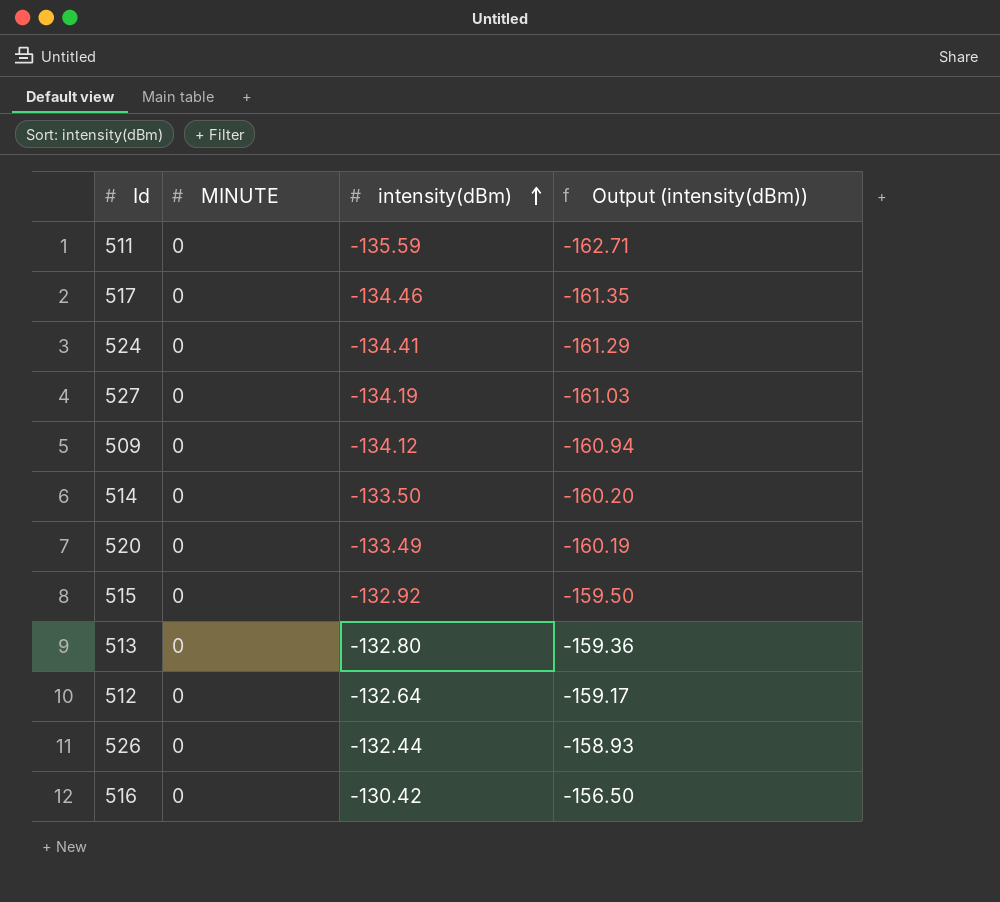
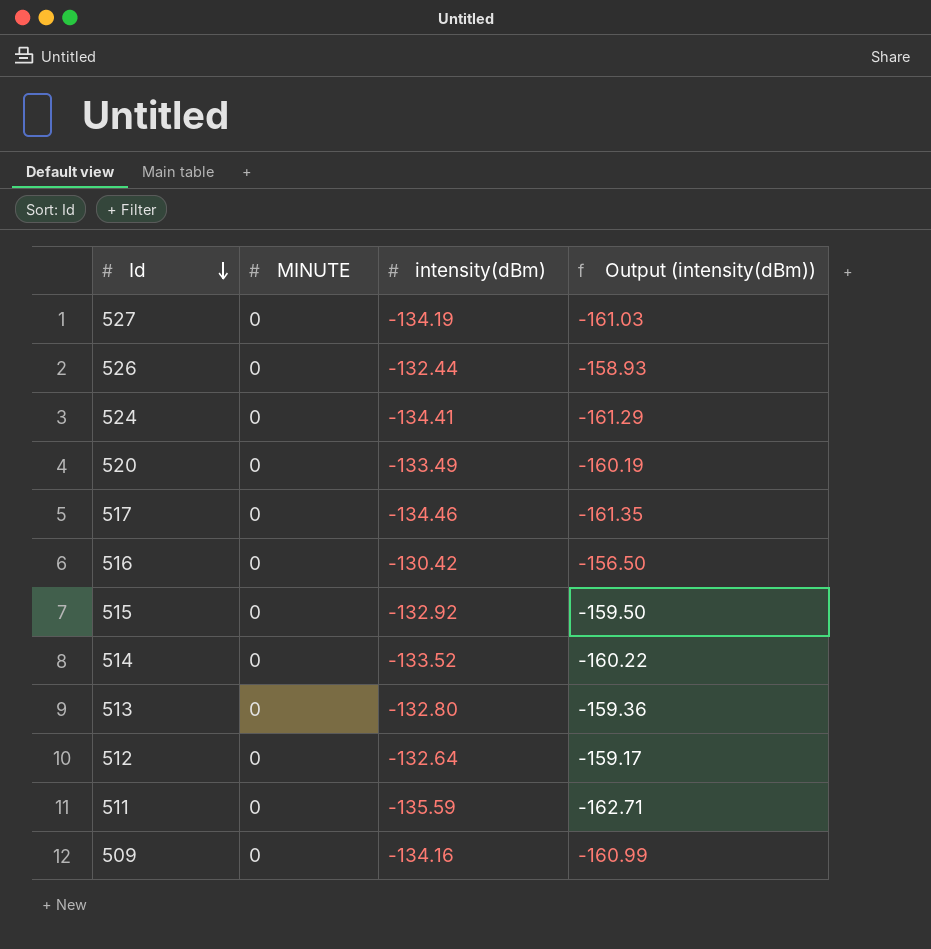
row order: intensity(dBm) ascending -> Id descending
514 | intensity(dBm): -133.50 -> -133.52
514 | Output (intensity(dBm)): -160.20 -> -160.22
509 | intensity(dBm): -134.12 -> -134.16
509 | Output (intensity(dBm)): -160.94 -> -160.99

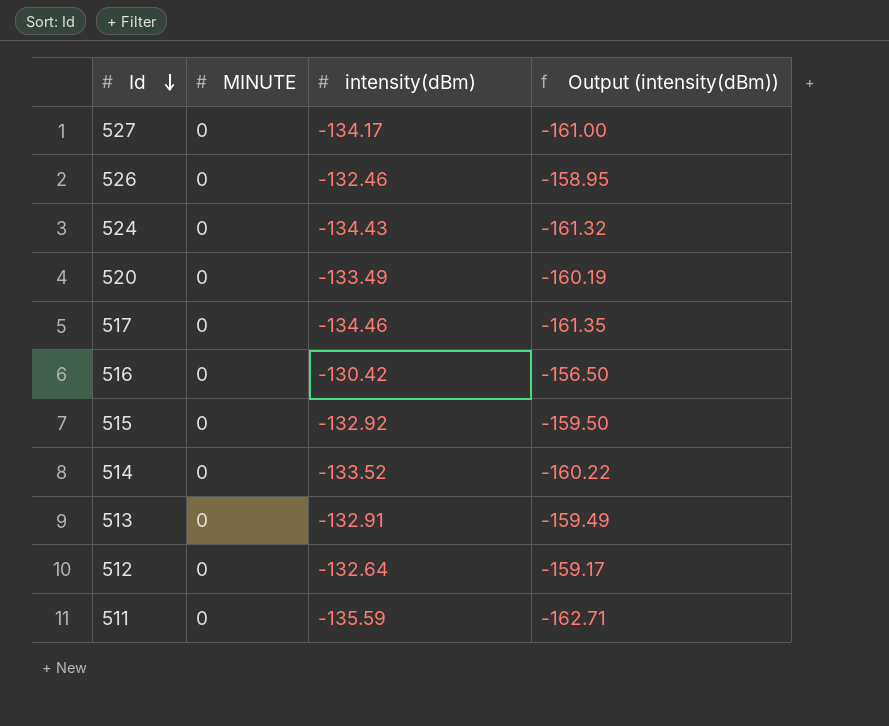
row 509: 0 | -134.16 | -160.99 -> none
527 | intensity(dBm): -134.19 -> -134.17
527 | Output (intensity(dBm)): -161.03 -> -161.00
526 | intensity(dBm): -132.44 -> -132.46
526 | Output (intensity(dBm)): -158.93 -> -158.95
524 | intensity(dBm): -134.41 -> -134.43
524 | Output (intensity(dBm)): -161.29 -> -161.32
513 | intensity(dBm): -132.80 -> -132.91
513 | Output (intensity(dBm)): -159.36 -> -159.49

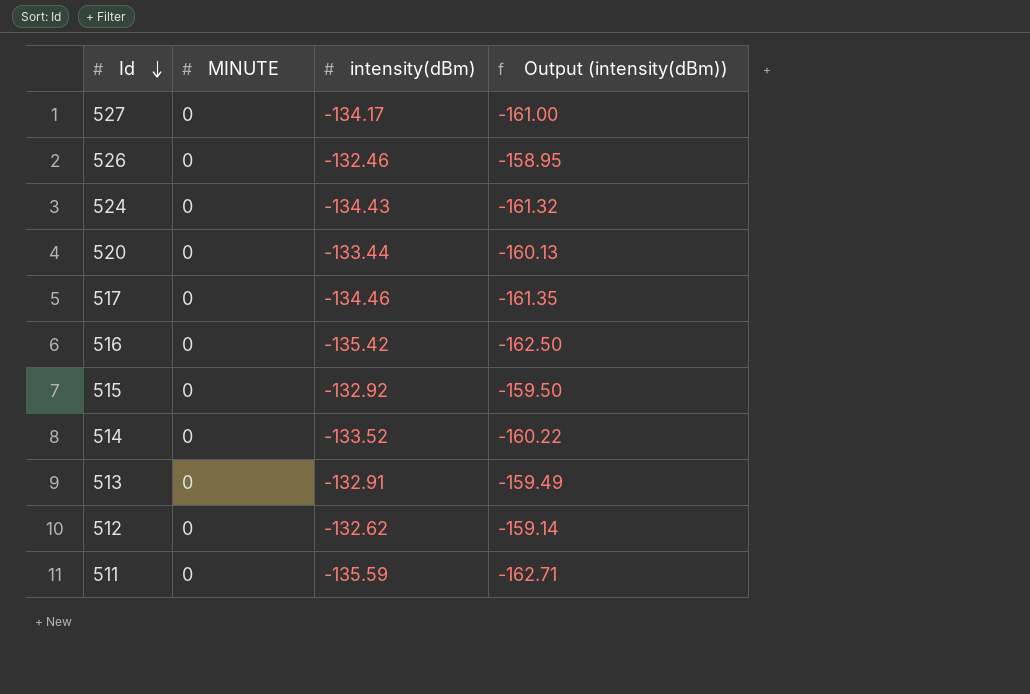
520 | intensity(dBm): -133.49 -> -133.44
520 | Output (intensity(dBm)): -160.19 -> -160.13
516 | intensity(dBm): -130.42 -> -135.42
516 | Output (intensity(dBm)): -156.50 -> -162.50
512 | intensity(dBm): -132.64 -> -132.62
512 | Output (intensity(dBm)): -159.17 -> -159.14

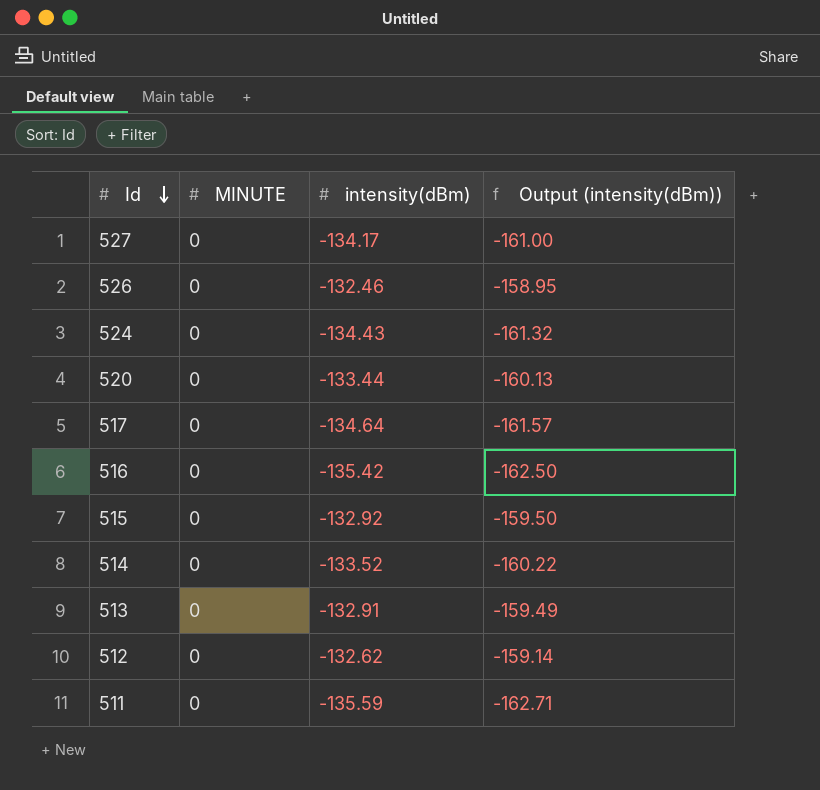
517 | intensity(dBm): -134.46 -> -134.64
517 | Output (intensity(dBm)): -161.35 -> -161.57

